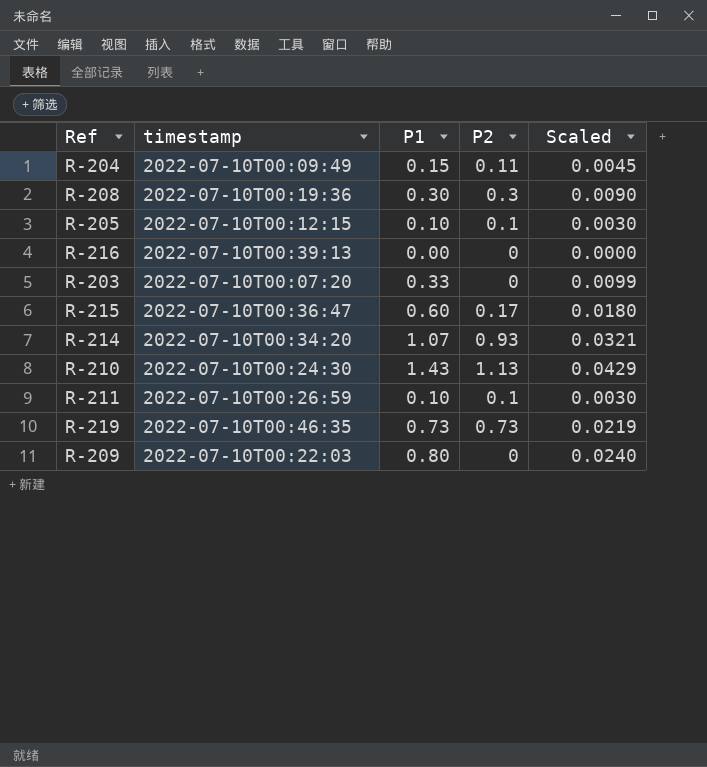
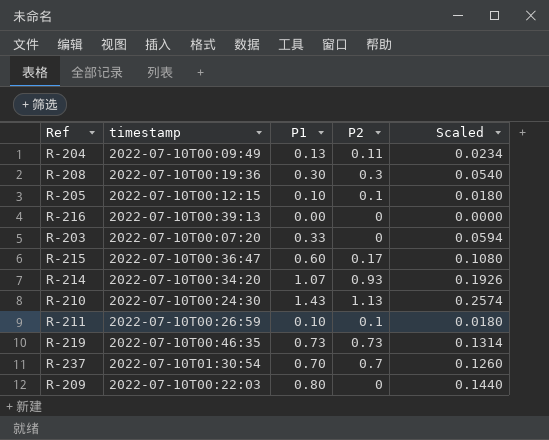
column Scaled | formula: [P1] * 0.03 -> [P1] * 0.18
R-204 | P1: 0.15 -> 0.13
row R-237: none -> 2022-07-10T01:30:54 | 0.70 | 0.7 | 0.1260

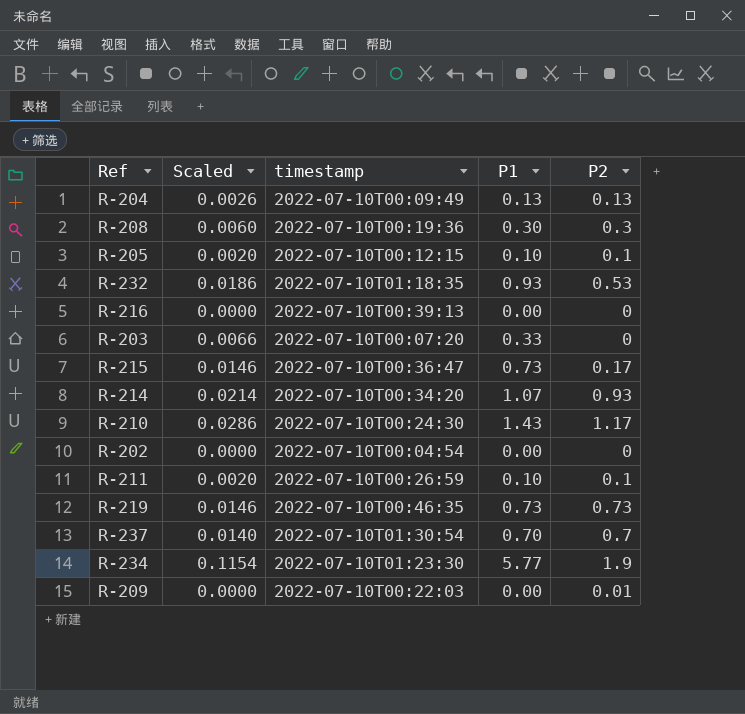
column Scaled | formula: [P1] * 0.18 -> [P1] * 0.02
column Scaled | position: 5 -> 2
R-204 | P2: 0.11 -> 0.13
row R-232: none -> 0.0186 | 2022-07-10T01:18:35 | 0.93 | 0.53
R-215 | P1: 0.60 -> 0.73
R-210 | P2: 1.13 -> 1.17
row R-202: none -> 0.0000 | 2022-07-10T00:04:54 | 0.00 | 0
row R-234: none -> 0.1154 | 2022-07-10T01:23:30 | 5.77 | 1.9
R-209 | P1: 0.80 -> 0.00
R-209 | P2: 0 -> 0.01

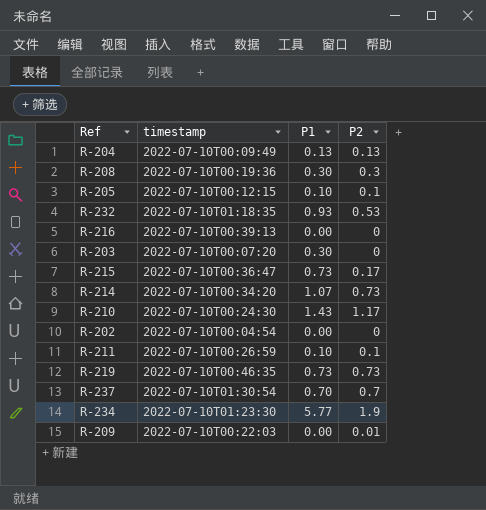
column Scaled | formula: [P1] * 0.02 -> none
R-203 | P1: 0.33 -> 0.30
R-214 | P2: 0.93 -> 0.73

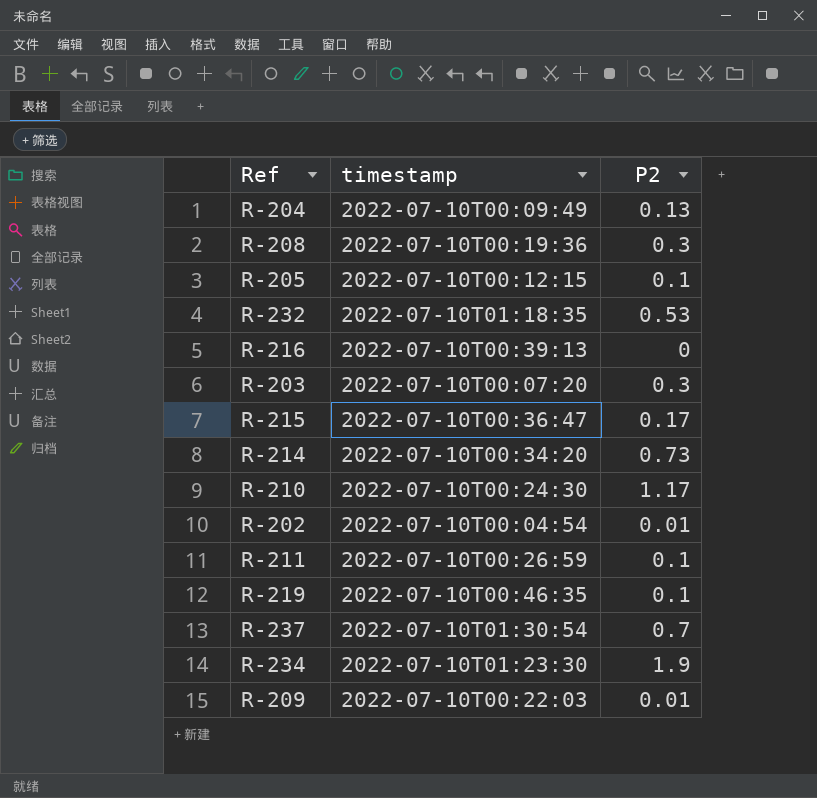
column P1 | position: 3 -> none
R-203 | P2: 0 -> 0.3
R-202 | P2: 0 -> 0.01
R-219 | P2: 0.73 -> 0.1

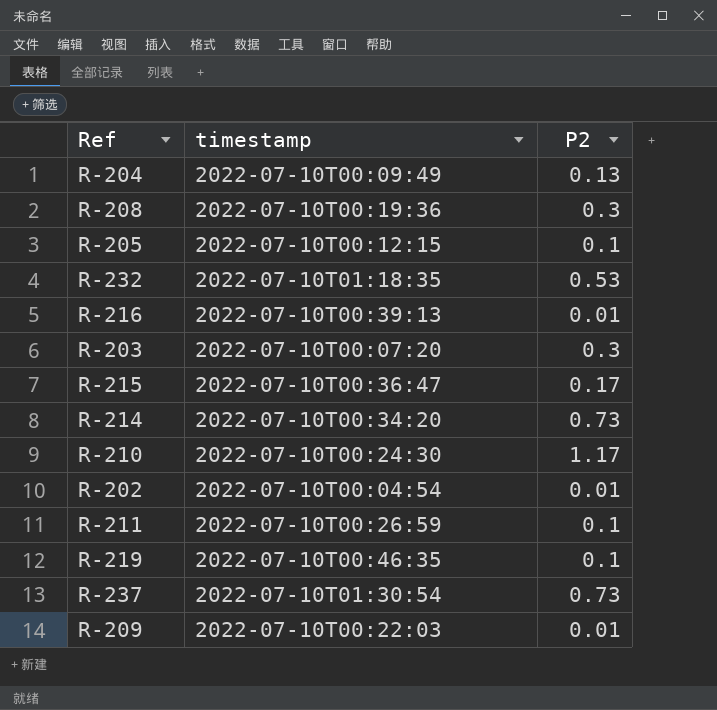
row R-234: 2022-07-10T01:23:30 | 1.9 -> none
R-216 | P2: 0 -> 0.01
R-237 | P2: 0.7 -> 0.73

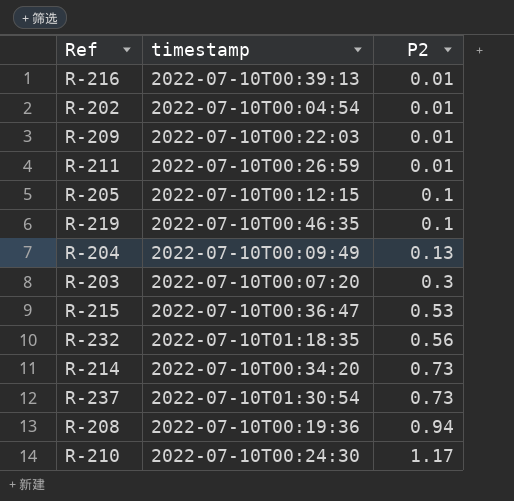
row order: none -> P2 ascending
R-211 | P2: 0.1 -> 0.01
R-215 | P2: 0.17 -> 0.53
R-232 | P2: 0.53 -> 0.56
R-208 | P2: 0.3 -> 0.94

